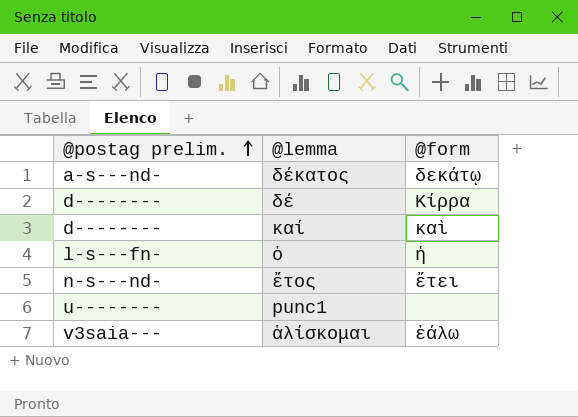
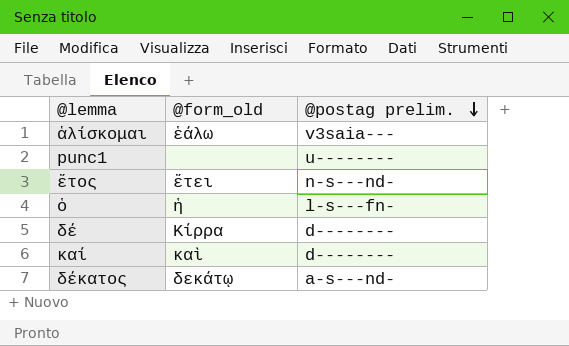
row order: @postag prelim. ascending -> @postag prelim. descending
column name: @form -> @form_old
column @postag prelim. | position: 1 -> 3

